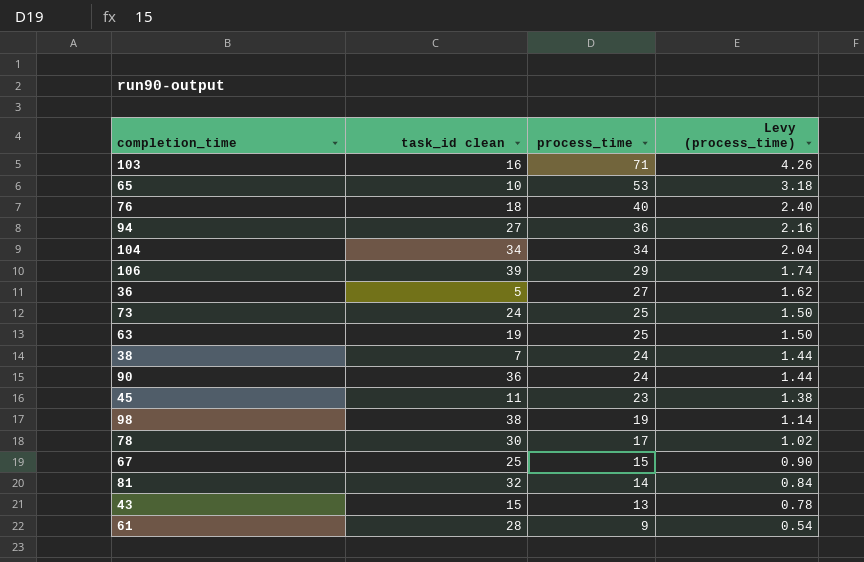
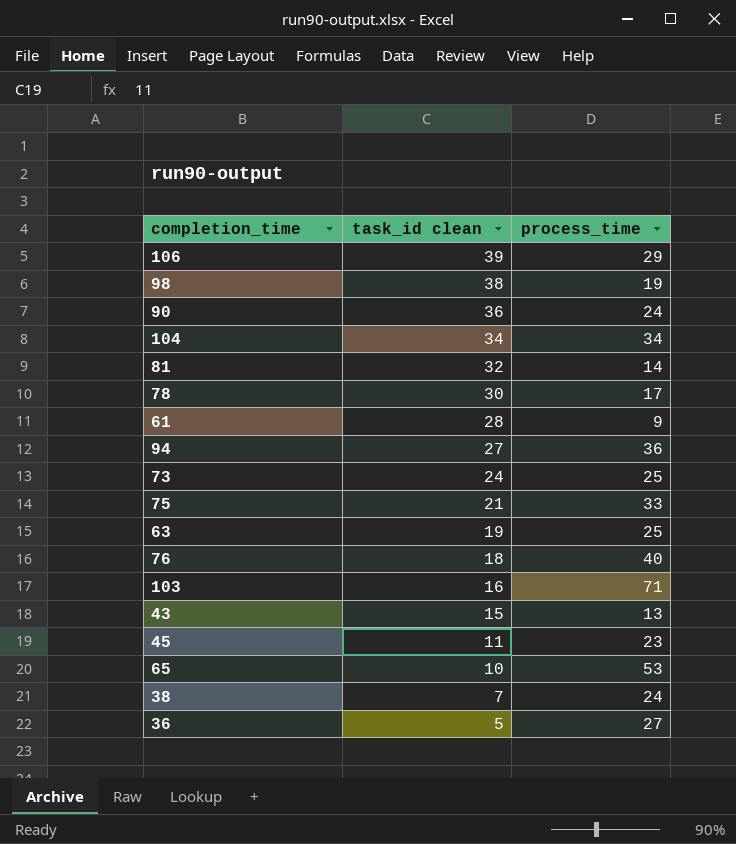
row order: process_time descending -> task_id clean descending
column Levy (process_time) | formula: [process_time] * 0.06 -> none
row 67: 25 | 15 | 0.90 -> none
row 75: none -> 21 | 33

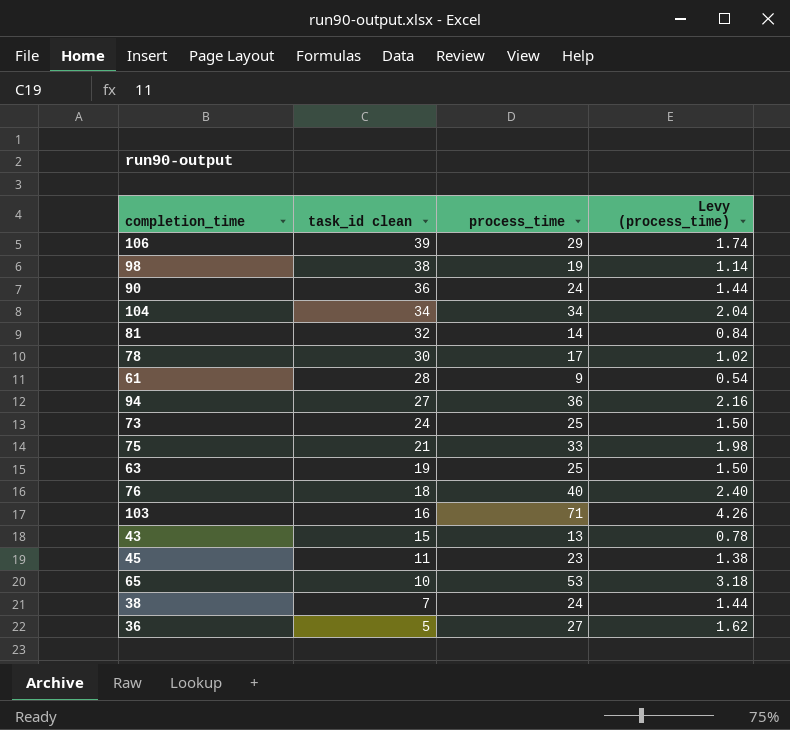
column Levy (process_time) | formula: none -> [process_time] * 0.06

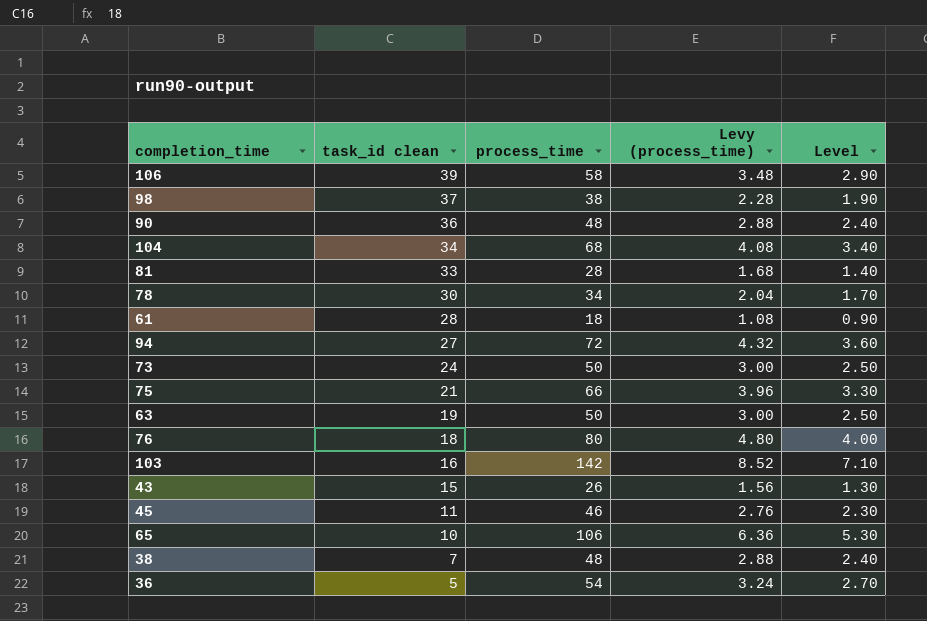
column Level | formula: none -> [process_time] * 0.05
106 | process_time: 29 -> 58
106 | Levy (process_time): 1.74 -> 3.48
98 | task_id clean: 38 -> 37
98 | process_time: 19 -> 38
98 | Levy (process_time): 1.14 -> 2.28
90 | process_time: 24 -> 48
90 | Levy (process_time): 1.44 -> 2.88
104 | process_time: 34 -> 68
104 | Levy (process_time): 2.04 -> 4.08
81 | task_id clean: 32 -> 33
81 | process_time: 14 -> 28
81 | Levy (process_time): 0.84 -> 1.68
78 | process_time: 17 -> 34
78 | Levy (process_time): 1.02 -> 2.04
61 | process_time: 9 -> 18
61 | Levy (process_time): 0.54 -> 1.08
94 | process_time: 36 -> 72
94 | Levy (process_time): 2.16 -> 4.32
73 | process_time: 25 -> 50
73 | Levy (process_time): 1.50 -> 3.00
75 | process_time: 33 -> 66
75 | Levy (process_time): 1.98 -> 3.96
63 | process_time: 25 -> 50
63 | Levy (process_time): 1.50 -> 3.00
76 | process_time: 40 -> 80
76 | Levy (process_time): 2.40 -> 4.80
103 | process_time: 71 -> 142
103 | Levy (process_time): 4.26 -> 8.52
43 | process_time: 13 -> 26
43 | Levy (process_time): 0.78 -> 1.56
45 | process_time: 23 -> 46
45 | Levy (process_time): 1.38 -> 2.76
65 | process_time: 53 -> 106
65 | Levy (process_time): 3.18 -> 6.36
38 | process_time: 24 -> 48
38 | Levy (process_time): 1.44 -> 2.88
36 | process_time: 27 -> 54
36 | Levy (process_time): 1.62 -> 3.24

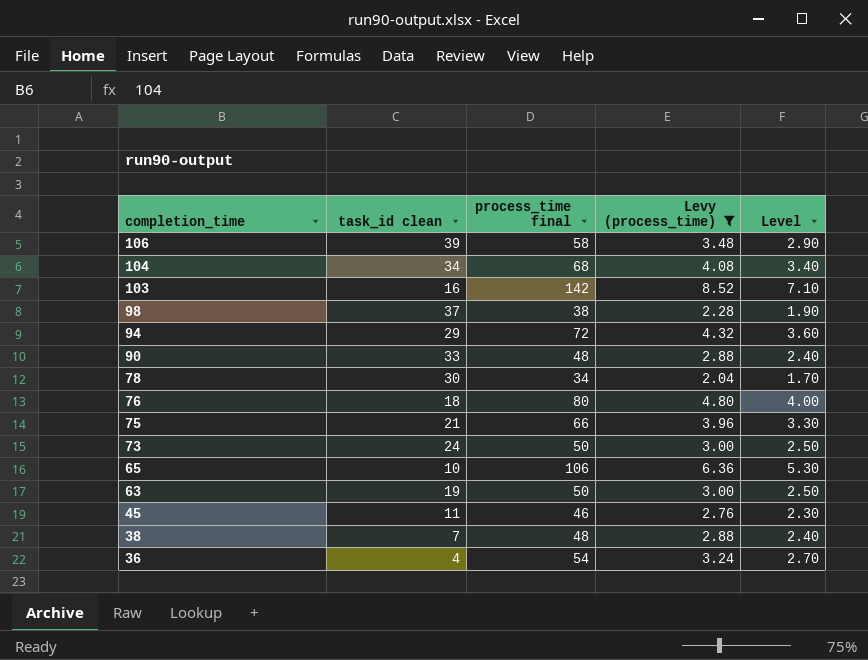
filter: none -> Levy (process_time) >= 2.04
row order: task_id clean descending -> completion_time descending
column name: process_time -> process_time final
94 | task_id clean: 27 -> 29
90 | task_id clean: 36 -> 33
36 | task_id clean: 5 -> 4

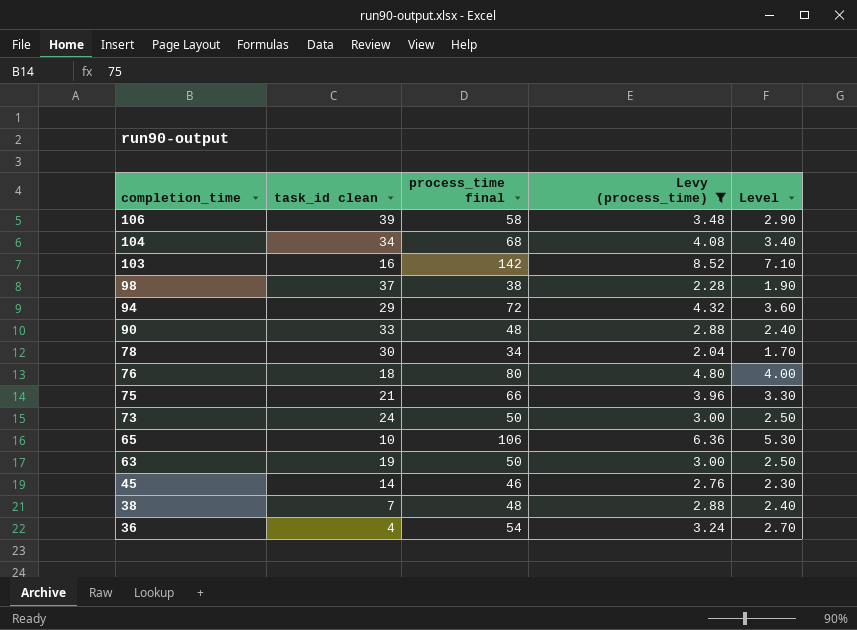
45 | task_id clean: 11 -> 14

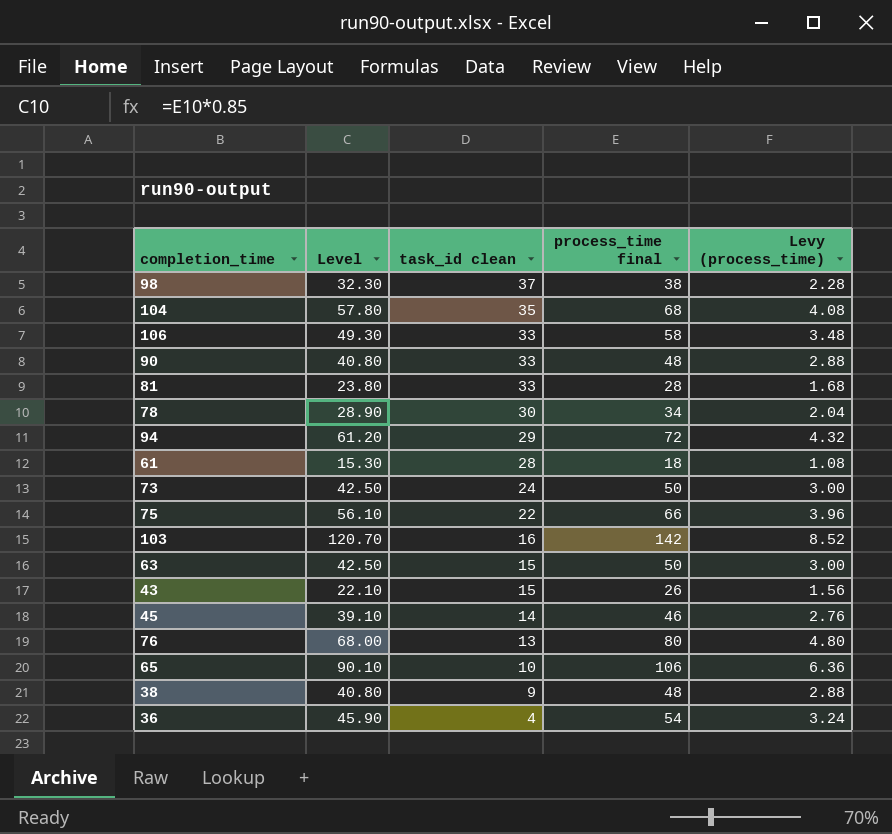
filter: Levy (process_time) >= 2.04 -> none
row order: completion_time descending -> task_id clean descending
column Level | formula: [process_time final] * 0.05 -> [process_time final] * 0.85
column Level | position: 5 -> 2
104 | task_id clean: 34 -> 35
106 | task_id clean: 39 -> 33
75 | task_id clean: 21 -> 22
63 | task_id clean: 19 -> 15
76 | task_id clean: 18 -> 13
38 | task_id clean: 7 -> 9

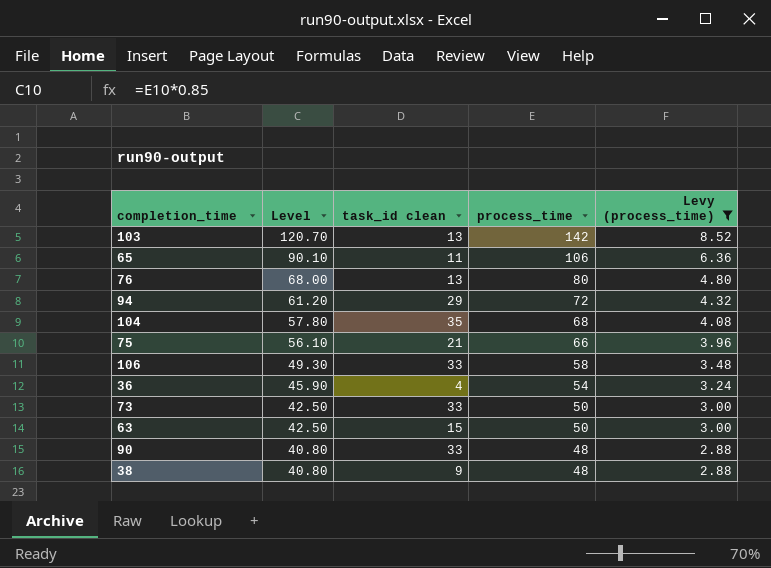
filter: none -> Levy (process_time) >= 2.88
row order: task_id clean descending -> Level descending
column name: process_time final -> process_time
103 | task_id clean: 16 -> 13
65 | task_id clean: 10 -> 11
75 | task_id clean: 22 -> 21
73 | task_id clean: 24 -> 33

